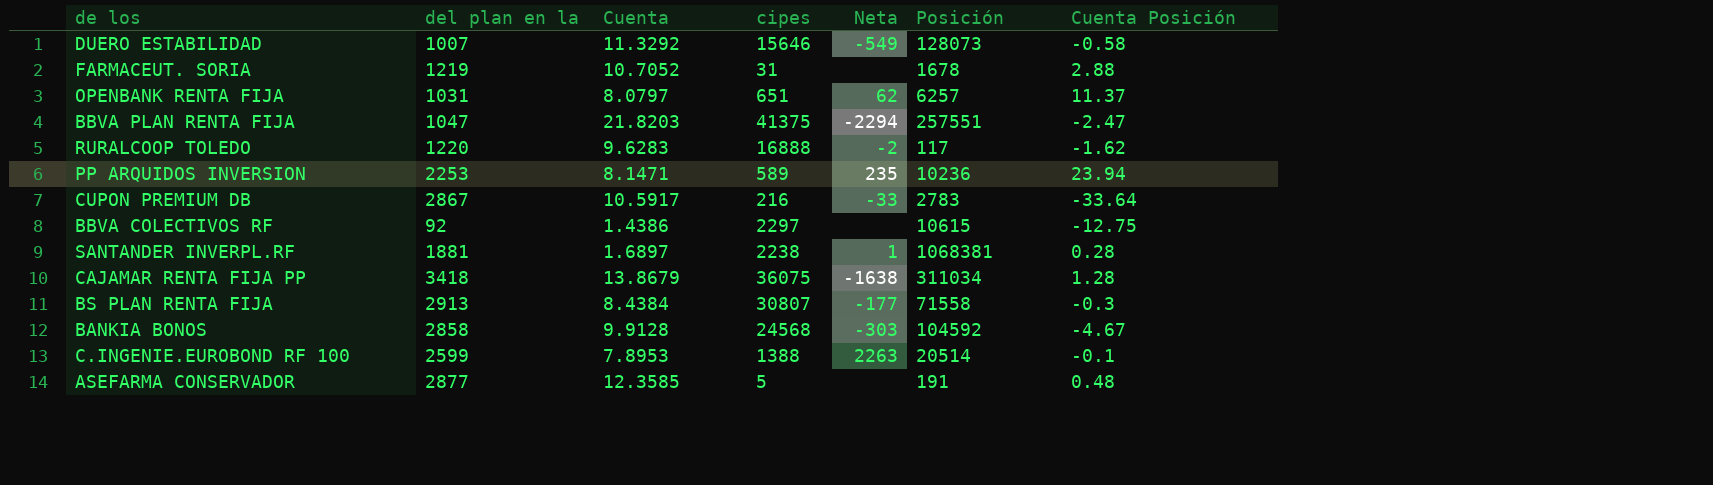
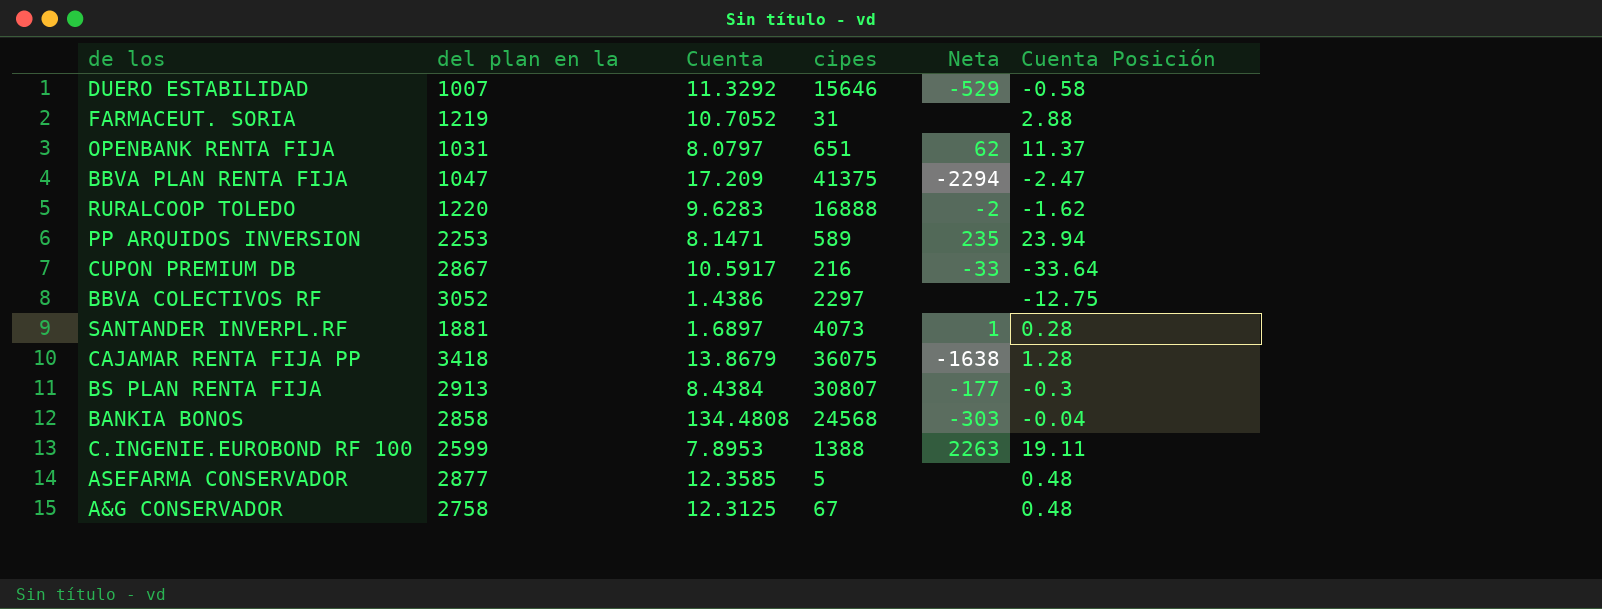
column Posición | position: 6 -> none
DUERO ESTABILIDAD | Neta: -549 -> -529
BBVA PLAN RENTA FIJA | Cuenta: 21.8203 -> 17.209
BBVA COLECTIVOS RF | del plan en la: 92 -> 3052
SANTANDER INVERPL.RF | cipes: 2238 -> 4073
BANKIA BONOS | Cuenta: 9.9128 -> 134.4808
BANKIA BONOS | Cuenta Posición: -4.67 -> -0.04
C.INGENIE.EUROBOND RF 100 | Cuenta Posición: -0.1 -> 19.11
row A&G CONSERVADOR: none -> 2758 | 12.3125 | 67 | none | 0.48

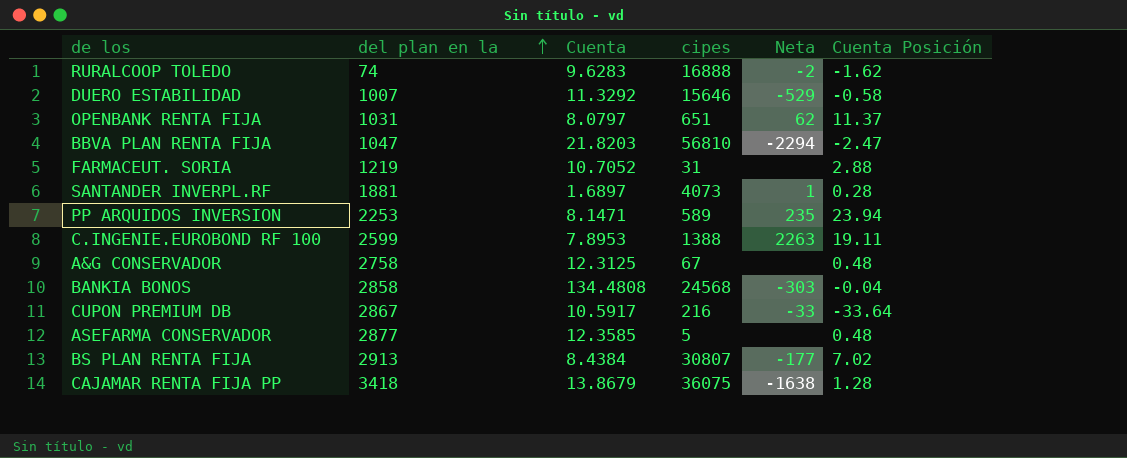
row order: none -> del plan en la ascending
row BBVA COLECTIVOS RF: 3052 | 1.4386 | 2297 | none | -12.75 -> none
RURALCOOP TOLEDO | del plan en la: 1220 -> 74
BBVA PLAN RENTA FIJA | Cuenta: 17.209 -> 21.8203
BBVA PLAN RENTA FIJA | cipes: 41375 -> 56810
BS PLAN RENTA FIJA | Cuenta Posición: -0.3 -> 7.02

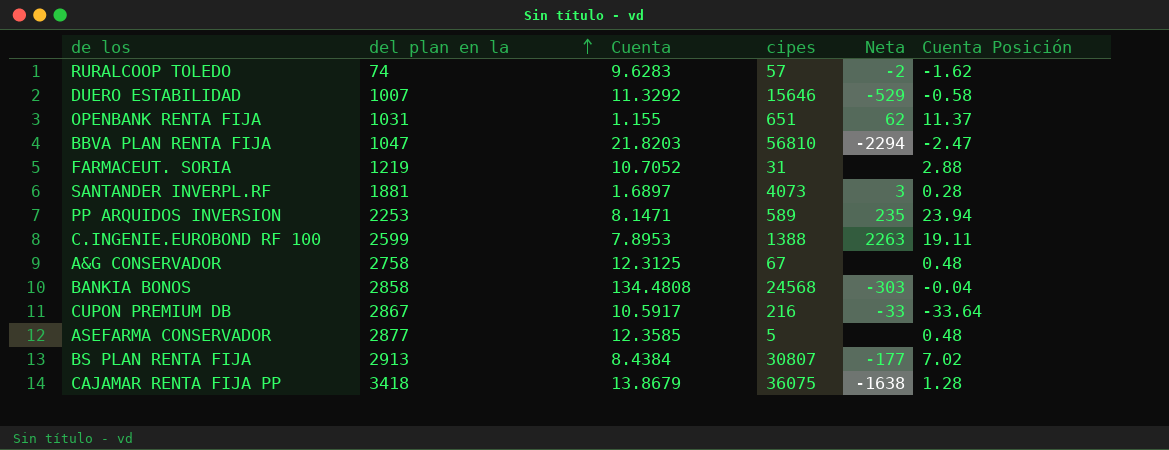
RURALCOOP TOLEDO | cipes: 16888 -> 57
OPENBANK RENTA FIJA | Cuenta: 8.0797 -> 1.155
SANTANDER INVERPL.RF | Neta: 1 -> 3

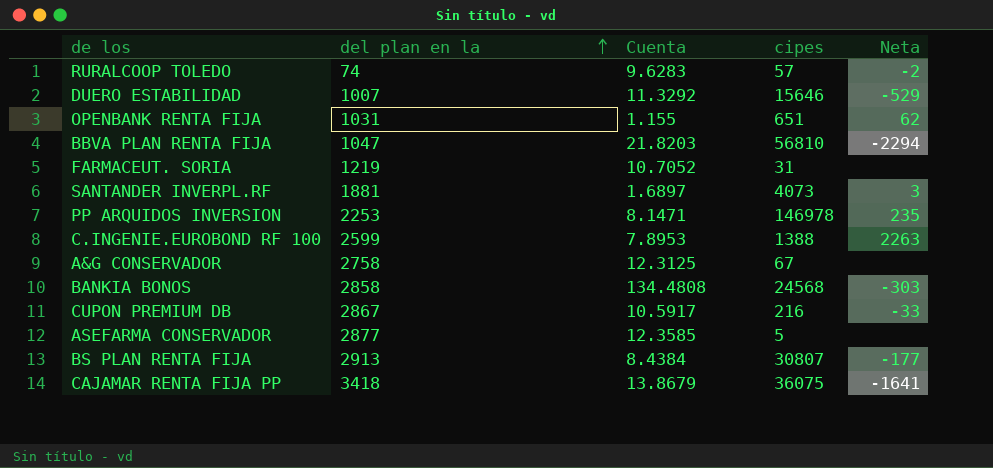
column Cuenta Posición | position: 6 -> none
PP ARQUIDOS INVERSION | cipes: 589 -> 146978
CAJAMAR RENTA FIJA PP | Neta: -1638 -> -1641

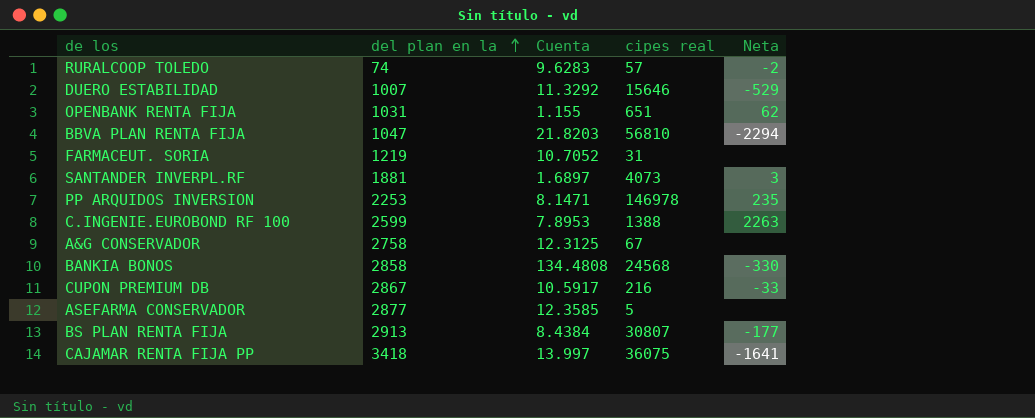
column name: cipes -> cipes real
BANKIA BONOS | Neta: -303 -> -330
CAJAMAR RENTA FIJA PP | Cuenta: 13.8679 -> 13.997

